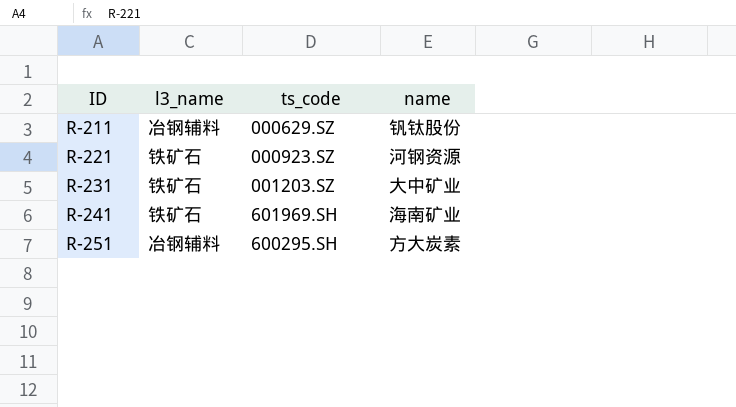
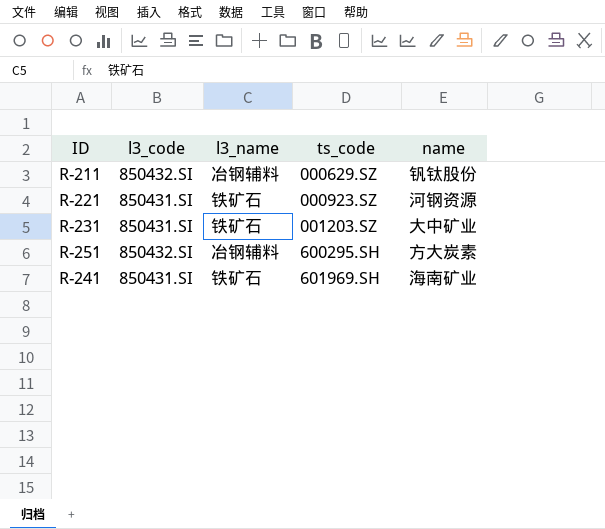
row order: ID ascending -> ts_code ascending
column l3_code | position: none -> 2

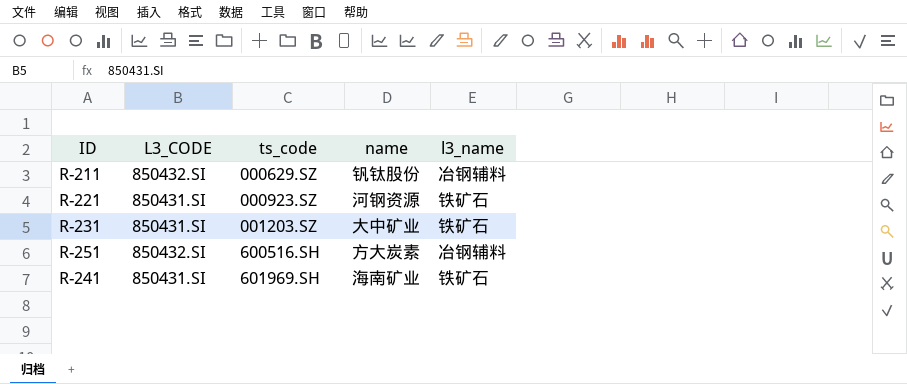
column name: l3_code -> L3_CODE
column l3_name | position: 3 -> 5
R-251 | ts_code: 600295.SH -> 600516.SH

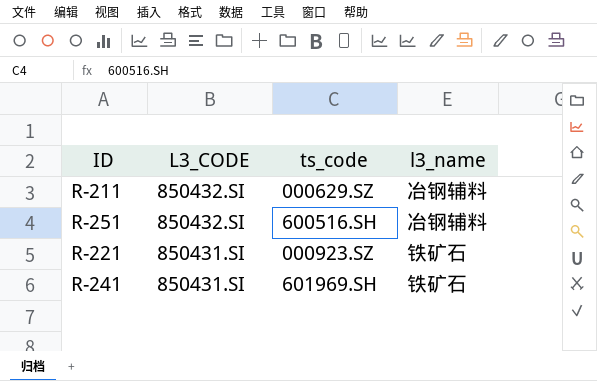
row order: ts_code ascending -> L3_CODE descending
column name | position: 4 -> none
row R-231: 850431.SI | 001203.SZ | 大中矿业 | 铁矿石 -> none

